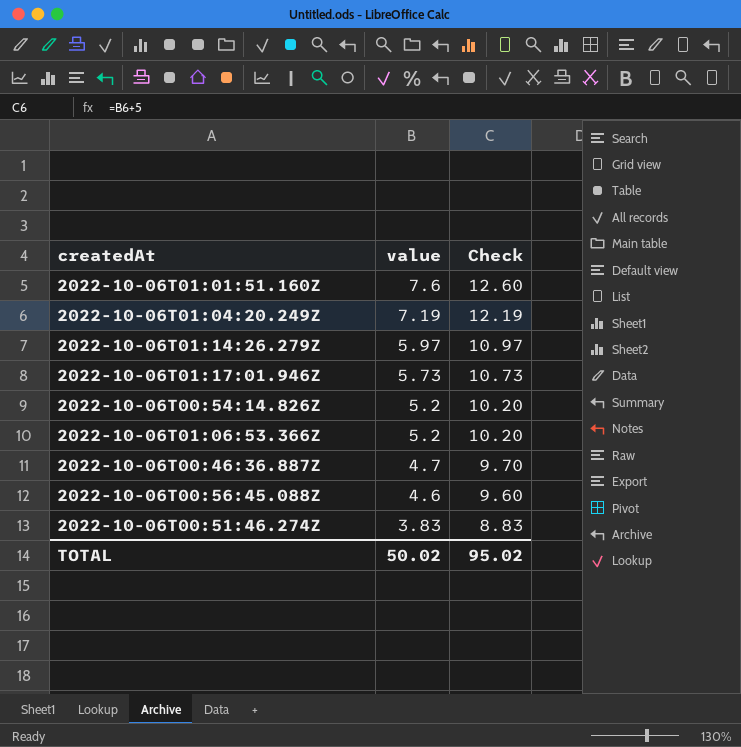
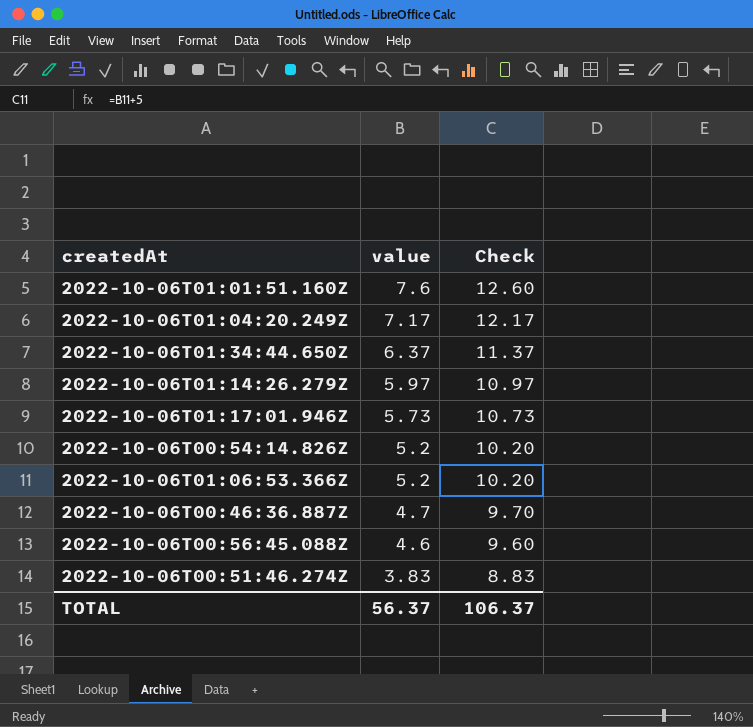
2022-10-06T01:04:20.249Z | value: 7.19 -> 7.17
2022-10-06T01:04:20.249Z | Check: 12.19 -> 12.17
row 2022-10-06T01:34:44.650Z: none -> 6.37 | 11.37
TOTAL | value: 50.02 -> 56.37
TOTAL | Check: 95.02 -> 106.37

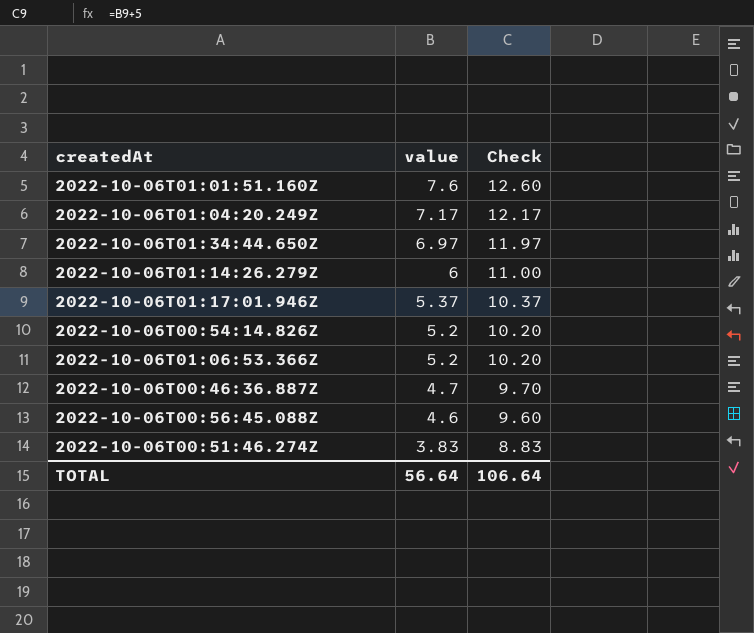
2022-10-06T01:34:44.650Z | value: 6.37 -> 6.97
2022-10-06T01:34:44.650Z | Check: 11.37 -> 11.97
2022-10-06T01:14:26.279Z | value: 5.97 -> 6
2022-10-06T01:14:26.279Z | Check: 10.97 -> 11.00
2022-10-06T01:17:01.946Z | value: 5.73 -> 5.37
2022-10-06T01:17:01.946Z | Check: 10.73 -> 10.37
TOTAL | value: 56.37 -> 56.64
TOTAL | Check: 106.37 -> 106.64

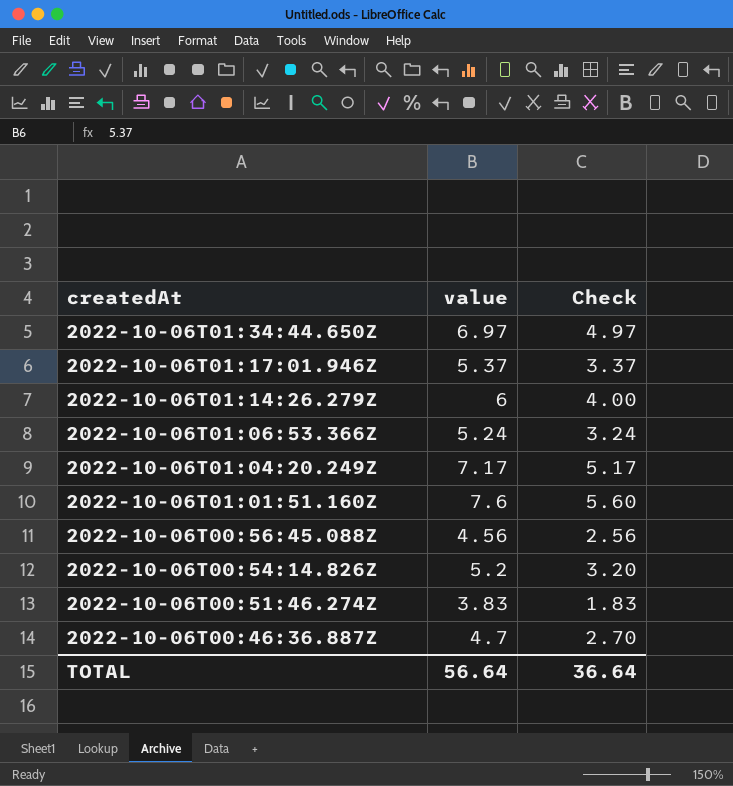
row order: value descending -> createdAt descending
column Check | formula: [value] + 5 -> [value] - 2
2022-10-06T01:06:53.366Z | value: 5.2 -> 5.24
2022-10-06T00:56:45.088Z | value: 4.6 -> 4.56
TOTAL | Check: 106.64 -> 36.64

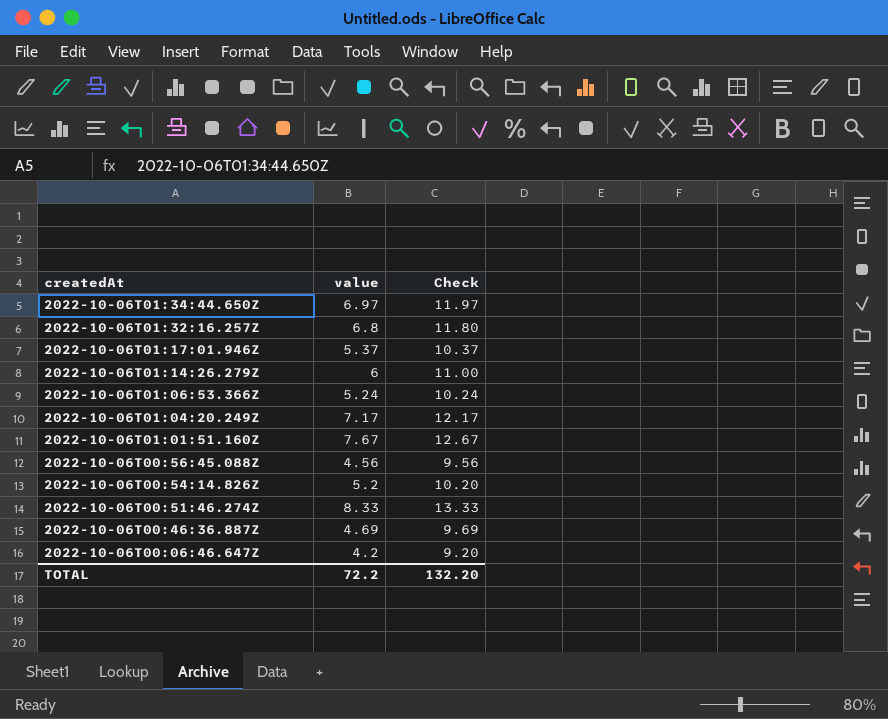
column Check | formula: [value] - 2 -> [value] + 5
row 2022-10-06T01:32:16.257Z: none -> 6.8 | 11.80
2022-10-06T01:01:51.160Z | value: 7.6 -> 7.67
2022-10-06T00:51:46.274Z | value: 3.83 -> 8.33
2022-10-06T00:46:36.887Z | value: 4.7 -> 4.69
row 2022-10-06T00:06:46.647Z: none -> 4.2 | 9.20
TOTAL | value: 56.64 -> 72.2
TOTAL | Check: 36.64 -> 132.20

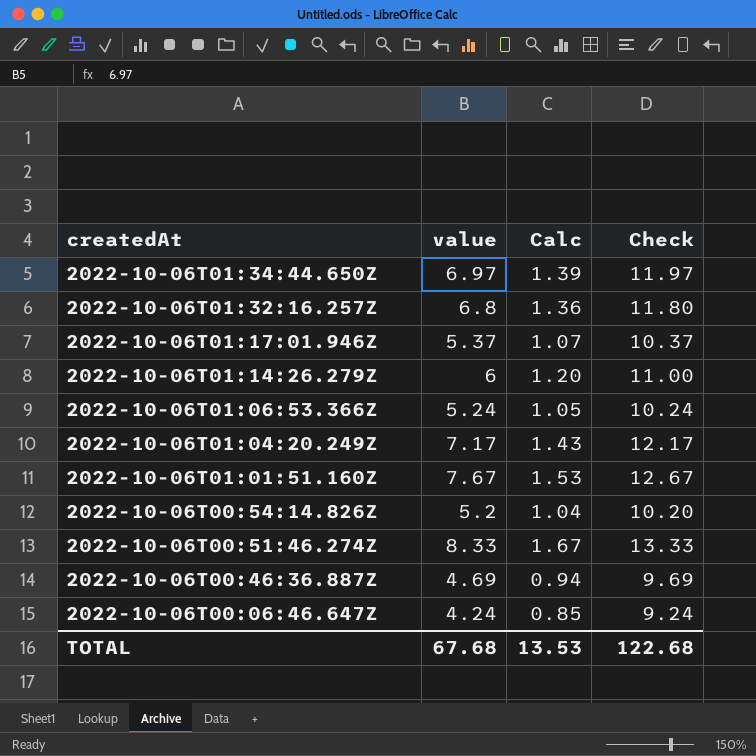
column Calc | formula: none -> [value] * 0.2
row 2022-10-06T00:56:45.088Z: 4.56 | 9.56 -> none
2022-10-06T00:06:46.647Z | value: 4.2 -> 4.24
2022-10-06T00:06:46.647Z | Check: 9.20 -> 9.24
TOTAL | value: 72.2 -> 67.68
TOTAL | Check: 132.20 -> 122.68

